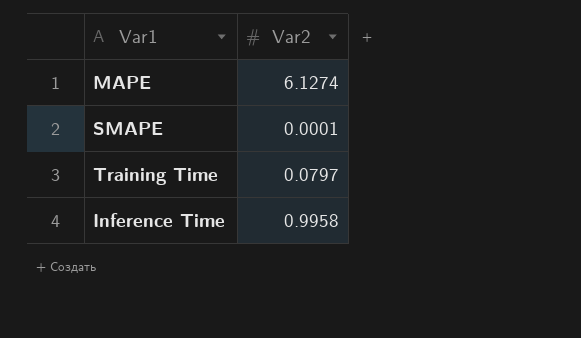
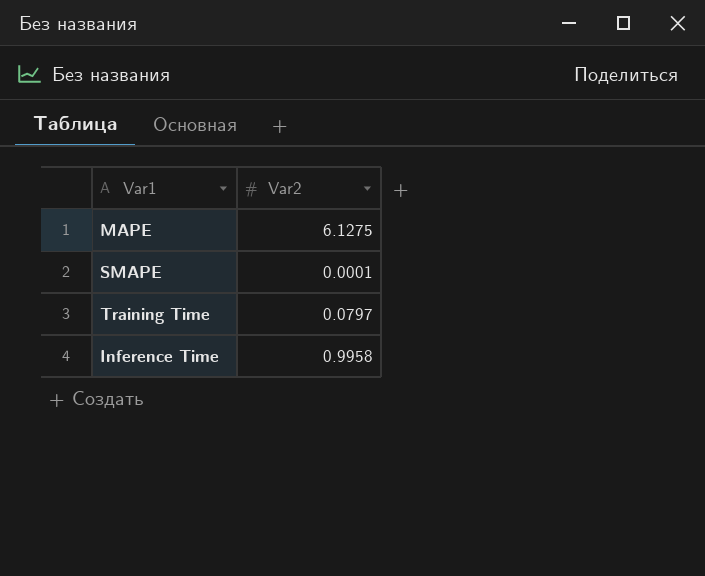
MAPE | Var2: 6.1274 -> 6.1275

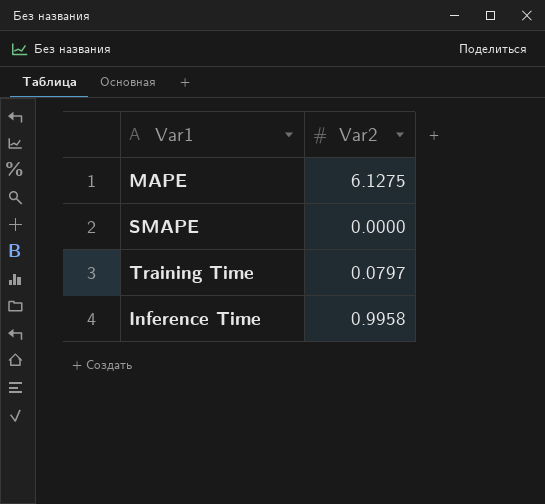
SMAPE | Var2: 0.0001 -> 0.0000

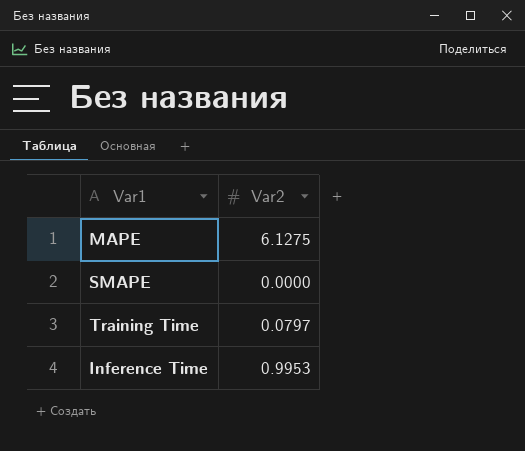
Inference Time | Var2: 0.9958 -> 0.9953

